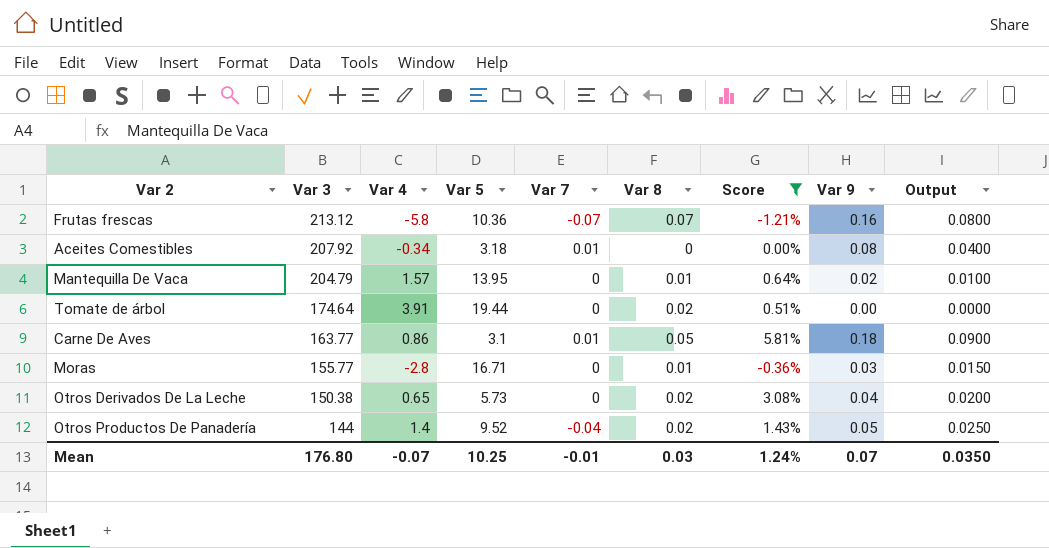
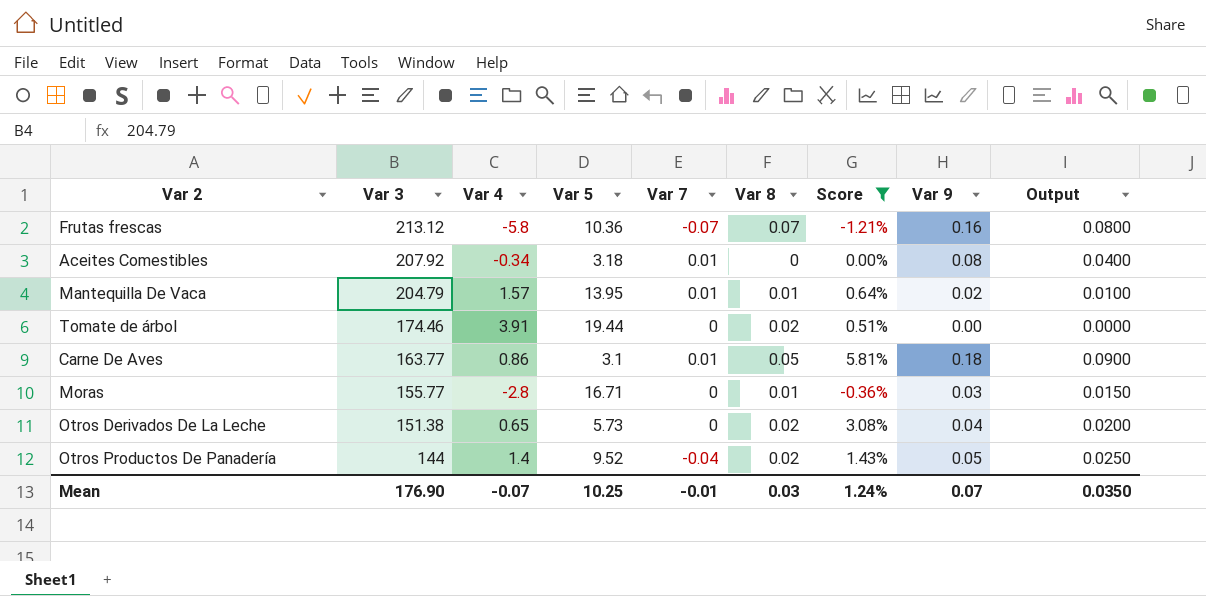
Mantequilla De Vaca | Var 7: 0 -> 0.01
Tomate de árbol | Var 3: 174.64 -> 174.46
Otros Derivados De La Leche | Var 3: 150.38 -> 151.38
Mean | Var 3: 176.80 -> 176.90

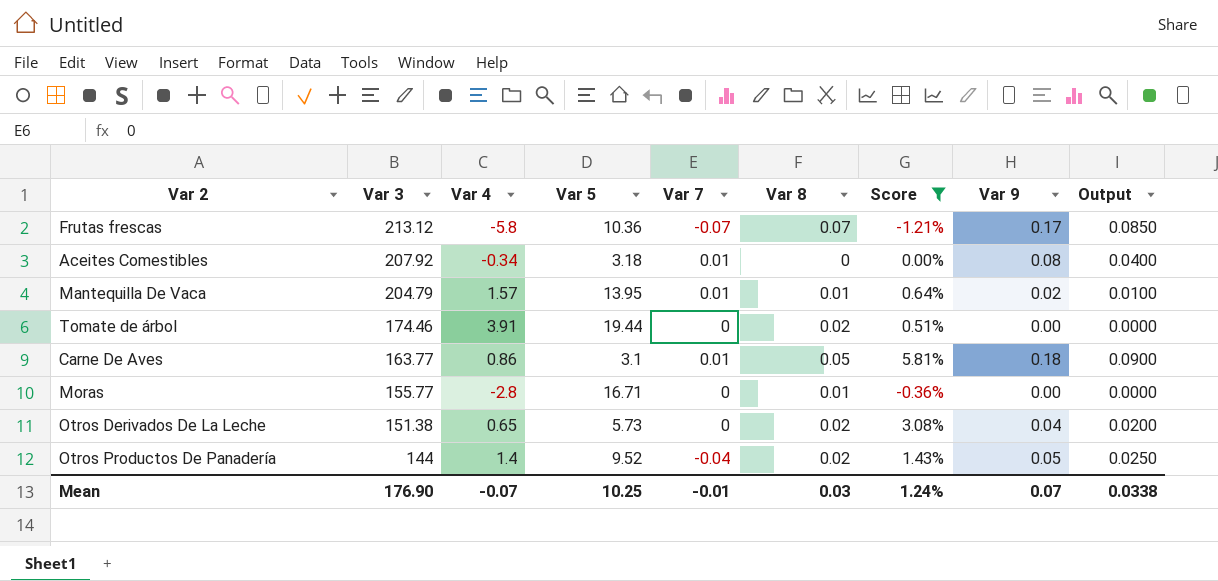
Frutas frescas | Var 9: 0.16 -> 0.17
Frutas frescas | Output: 0.0800 -> 0.0850
Moras | Var 9: 0.03 -> 0.00
Moras | Output: 0.0150 -> 0.0000
Mean | Output: 0.0350 -> 0.0338

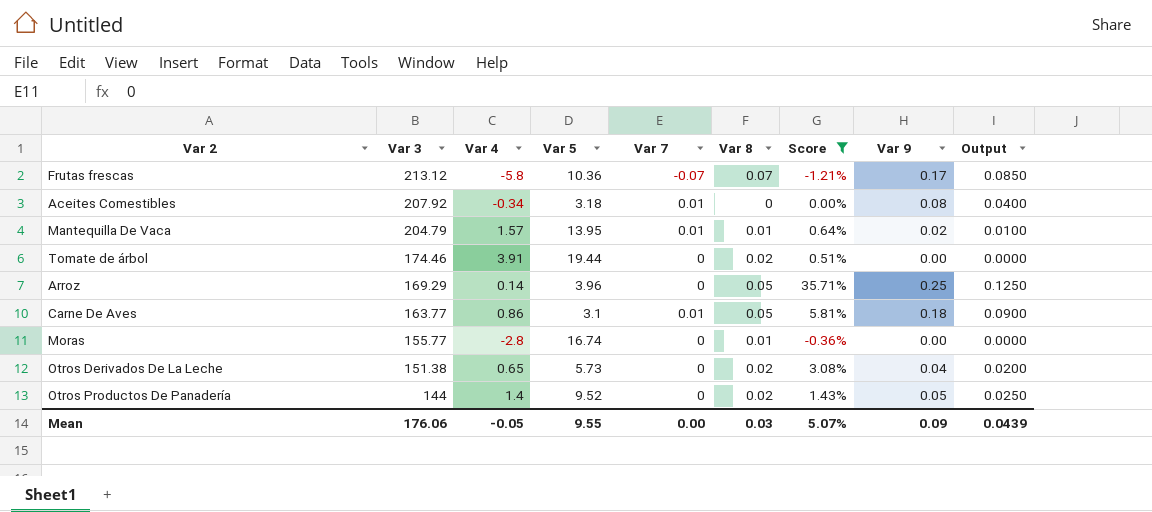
row Arroz: none -> 169.29 | 0.14 | 3.96 | 0 | 0.05 | 35.71% | 0.25 | 0.1250
Moras | Var 5: 16.71 -> 16.74
Otros Productos De Panadería | Var 7: -0.04 -> 0
Mean | Var 3: 176.90 -> 176.06
Mean | Var 4: -0.07 -> -0.05
Mean | Var 5: 10.25 -> 9.55
Mean | Var 7: -0.01 -> 0.00
Mean | Score: 1.24% -> 5.07%
Mean | Var 9: 0.07 -> 0.09
Mean | Output: 0.0338 -> 0.0439

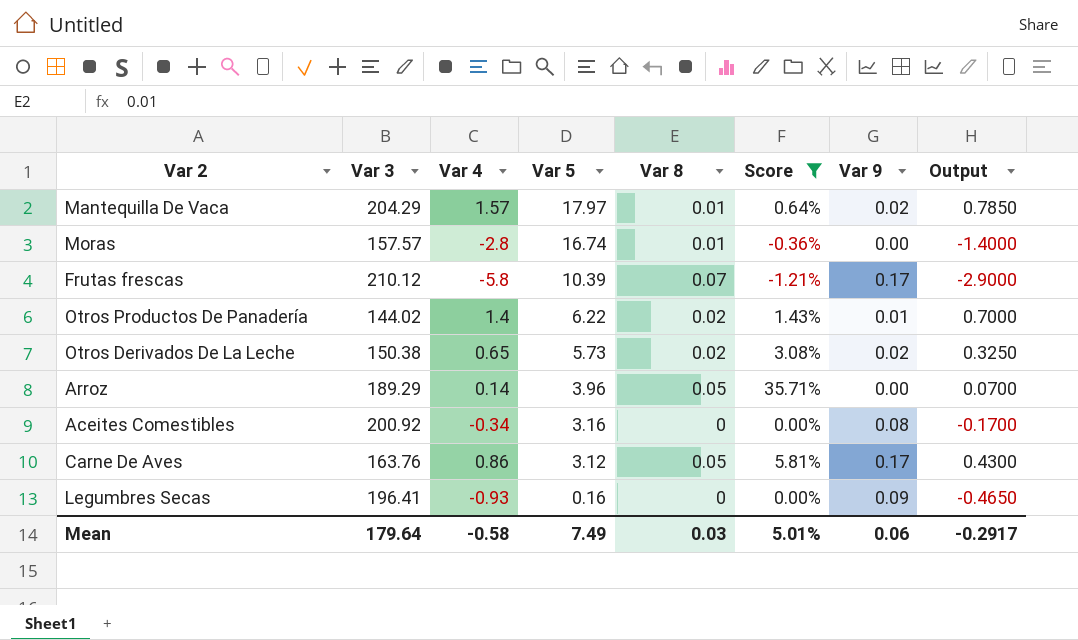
row order: Var 3 descending -> Var 5 descending
column Var 7 | position: 5 -> none
column Output | formula: [Var 9] * 0.5 -> [Var 4] * 0.5
row Tomate de árbol: 174.46 | 3.91 | 19.44 | 0 | 0.02 | 0.51% | 0.00 | 0.0000 -> none
Mantequilla De Vaca | Var 3: 204.79 -> 204.29
Mantequilla De Vaca | Var 5: 13.95 -> 17.97
Moras | Var 3: 155.77 -> 157.57
Frutas frescas | Var 3: 213.12 -> 210.12
Frutas frescas | Var 5: 10.36 -> 10.39
Otros Productos De Panadería | Var 3: 144 -> 144.02
Otros Productos De Panadería | Var 5: 9.52 -> 6.22
Otros Productos De Panadería | Var 9: 0.05 -> 0.01
Otros Derivados De La Leche | Var 3: 151.38 -> 150.38
Otros Derivados De La Leche | Var 9: 0.04 -> 0.02
Arroz | Var 3: 169.29 -> 189.29
Arroz | Var 9: 0.25 -> 0.00
Aceites Comestibles | Var 3: 207.92 -> 200.92
Aceites Comestibles | Var 5: 3.18 -> 3.16
Carne De Aves | Var 3: 163.77 -> 163.76
Carne De Aves | Var 5: 3.1 -> 3.12
Carne De Aves | Var 9: 0.18 -> 0.17
row Legumbres Secas: none -> 196.41 | -0.93 | 0.16 | 0 | 0.00% | 0.09 | -0.4650
Mean | Var 3: 176.06 -> 179.64
Mean | Var 4: -0.05 -> -0.58
Mean | Var 5: 9.55 -> 7.49
Mean | Score: 5.07% -> 5.01%
Mean | Var 9: 0.09 -> 0.06
Mean | Output: 0.0439 -> -0.2917

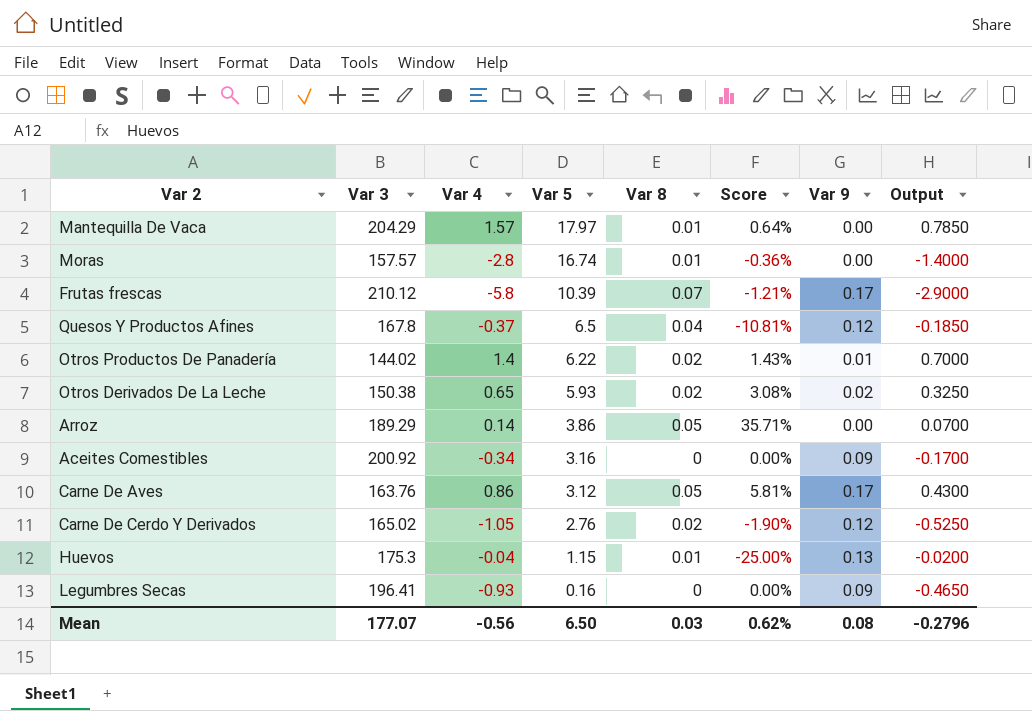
filter: Score >= -1.21% -> none
Mantequilla De Vaca | Var 9: 0.02 -> 0.00
Otros Derivados De La Leche | Var 5: 5.73 -> 5.93
Arroz | Var 5: 3.96 -> 3.86
Aceites Comestibles | Var 9: 0.08 -> 0.09
Mean | Var 3: 179.64 -> 177.07
Mean | Var 4: -0.58 -> -0.56
Mean | Var 5: 7.49 -> 6.50
Mean | Score: 5.01% -> 0.62%
Mean | Var 9: 0.06 -> 0.08
Mean | Output: -0.2917 -> -0.2796

